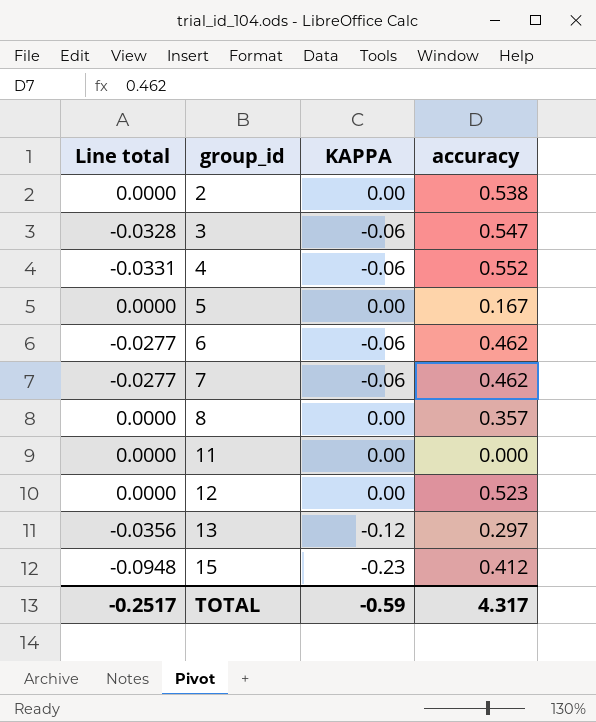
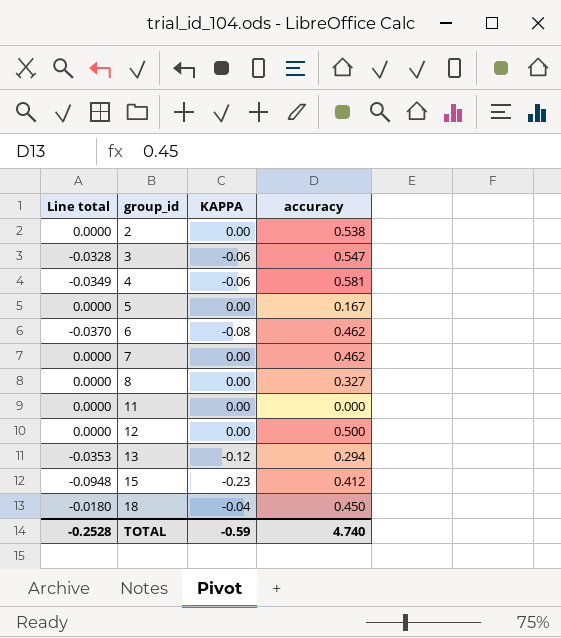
4 | Line total: -0.0331 -> -0.0349
4 | accuracy: 0.552 -> 0.581
6 | Line total: -0.0277 -> -0.0370
6 | KAPPA: -0.06 -> -0.08
7 | Line total: -0.0277 -> 0.0000
7 | KAPPA: -0.06 -> 0.00
8 | accuracy: 0.357 -> 0.327
12 | accuracy: 0.523 -> 0.500
13 | Line total: -0.0356 -> -0.0353
13 | accuracy: 0.297 -> 0.294
row 18: none -> -0.0180 | -0.04 | 0.450
TOTAL | Line total: -0.2517 -> -0.2528
TOTAL | accuracy: 4.317 -> 4.740

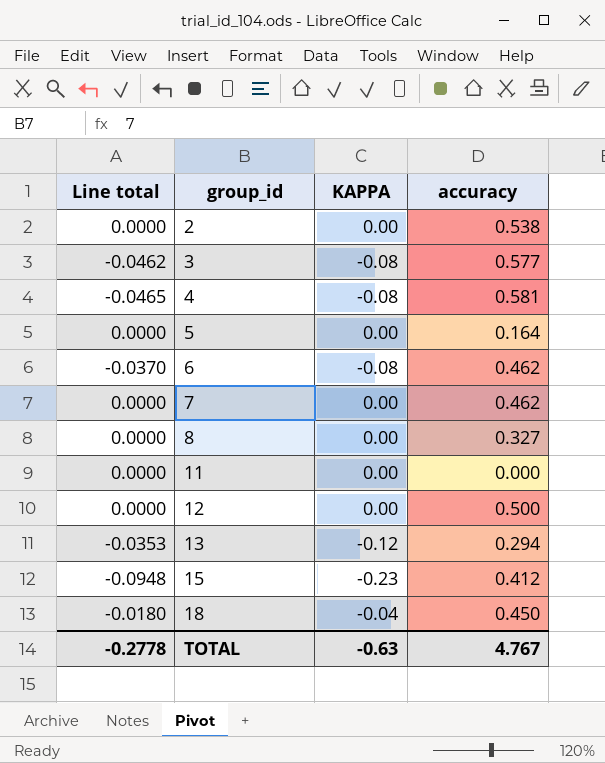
3 | Line total: -0.0328 -> -0.0462
3 | KAPPA: -0.06 -> -0.08
3 | accuracy: 0.547 -> 0.577
4 | Line total: -0.0349 -> -0.0465
4 | KAPPA: -0.06 -> -0.08
5 | accuracy: 0.167 -> 0.164
TOTAL | Line total: -0.2528 -> -0.2778
TOTAL | KAPPA: -0.59 -> -0.63
TOTAL | accuracy: 4.740 -> 4.767

